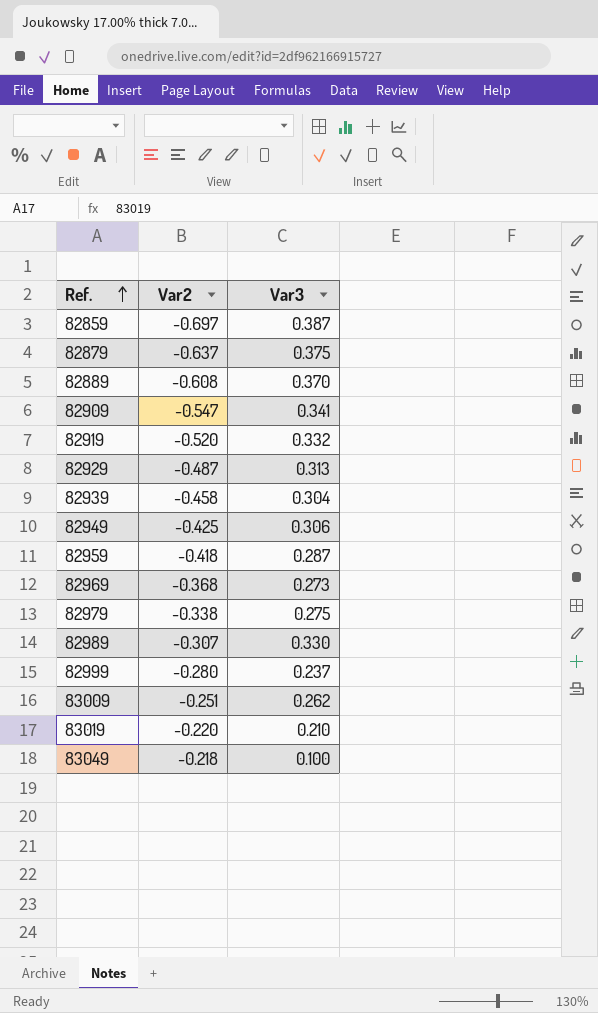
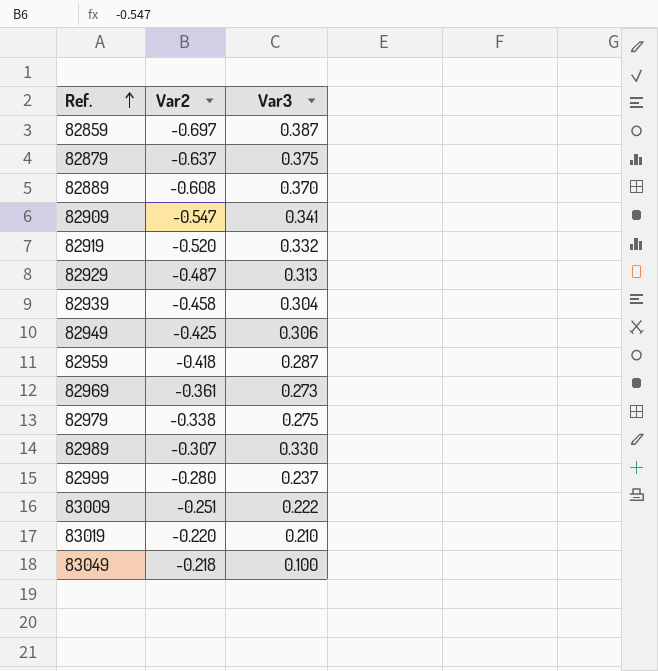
82969 | Var2: -0.368 -> -0.361
83009 | Var3: 0.262 -> 0.222

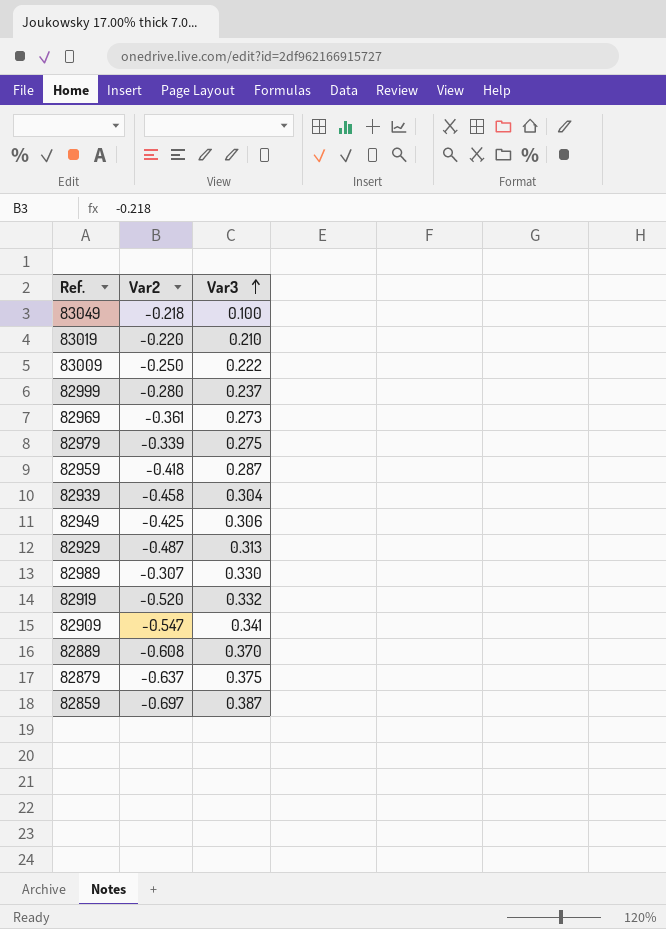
row order: Ref. ascending -> Var3 ascending
83009 | Var2: -0.251 -> -0.250
82979 | Var2: -0.338 -> -0.339

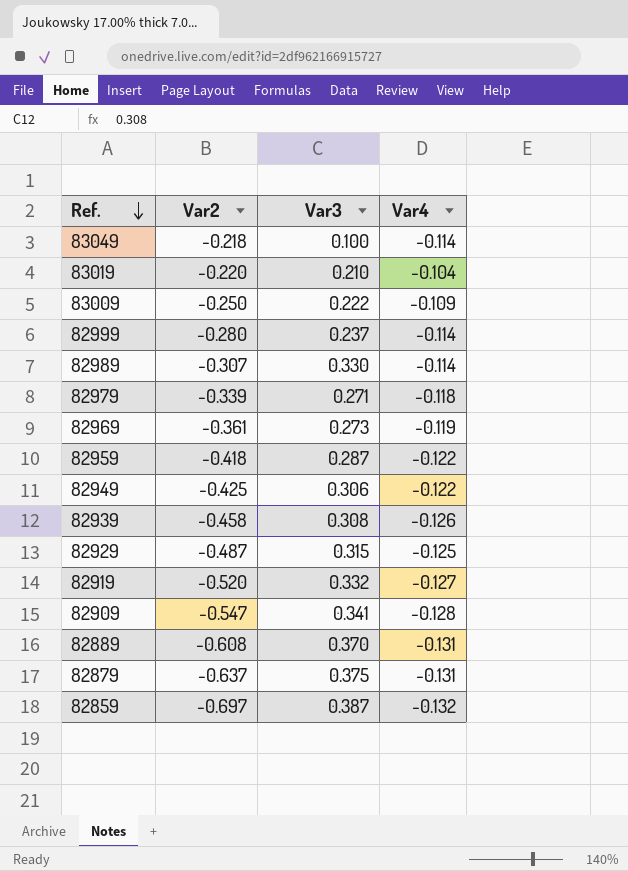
row order: Var3 ascending -> Ref. descending
column Var4 | position: none -> 4
82979 | Var3: 0.275 -> 0.271
82939 | Var3: 0.304 -> 0.308
82929 | Var3: 0.313 -> 0.315

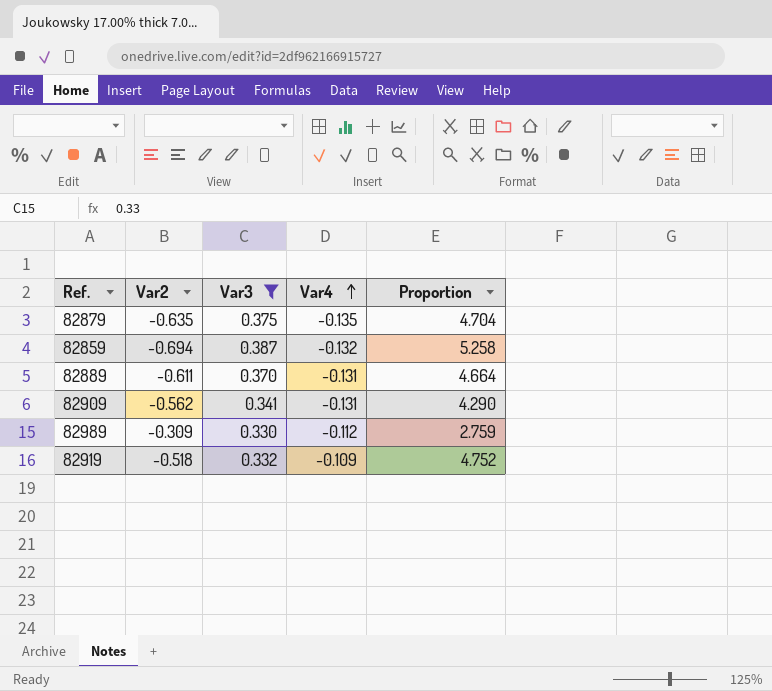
filter: none -> Var3 >= 0.330
row order: Ref. descending -> Var4 ascending
column Proportion | formula: none -> [Var2] / [Var4]
82879 | Var2: -0.637 -> -0.635
82879 | Var4: -0.131 -> -0.135
82859 | Var2: -0.697 -> -0.694
82889 | Var2: -0.608 -> -0.611
82909 | Var2: -0.547 -> -0.562
82909 | Var4: -0.128 -> -0.131
82989 | Var2: -0.307 -> -0.309
82989 | Var4: -0.114 -> -0.112
82919 | Var2: -0.520 -> -0.518
82919 | Var4: -0.127 -> -0.109

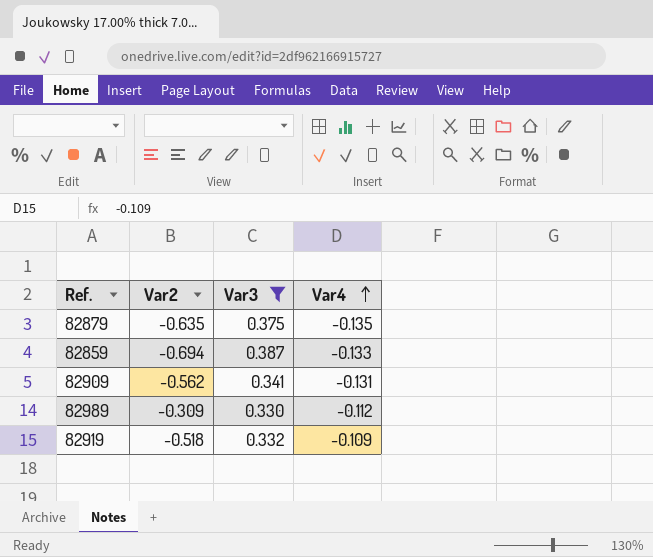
column Proportion | formula: [Var2] / [Var4] -> none
row 82889: -0.611 | 0.370 | -0.131 | 4.664 -> none
82859 | Var4: -0.132 -> -0.133

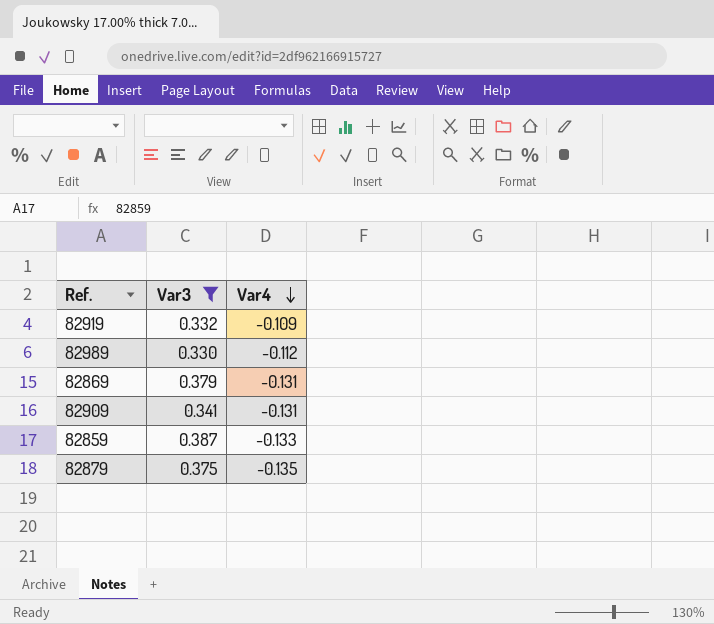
row order: Var4 ascending -> Var4 descending
column Var2 | position: 2 -> none
row 82869: none -> 0.379 | -0.131

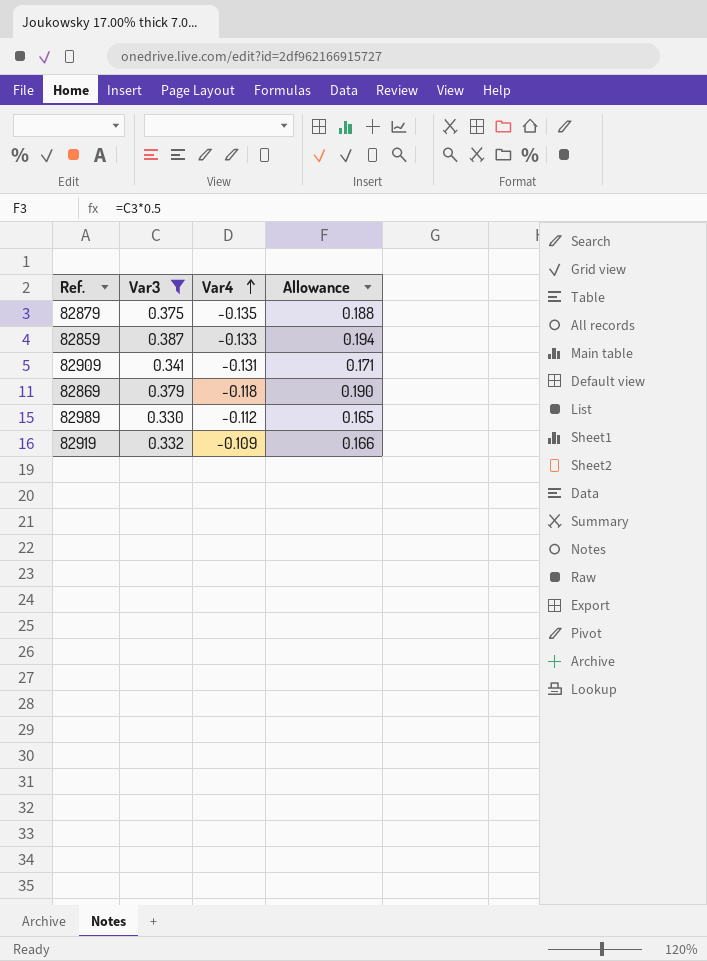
row order: Var4 descending -> Var4 ascending
column Allowance | formula: none -> [Var3] * 0.5
82869 | Var4: -0.131 -> -0.118

